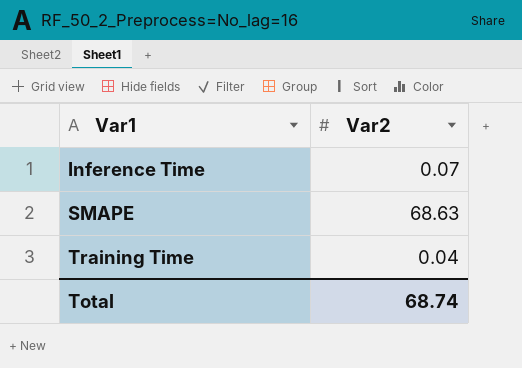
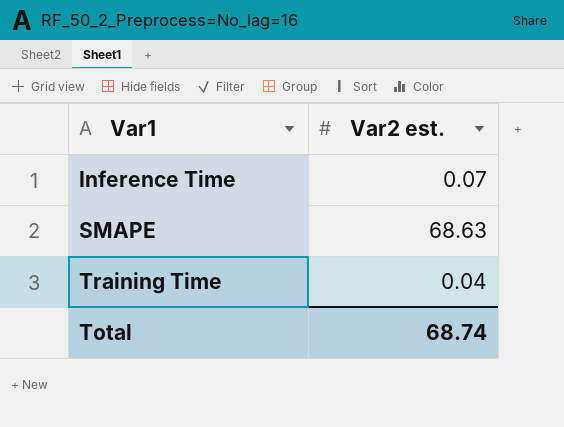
column name: Var2 -> Var2 est.

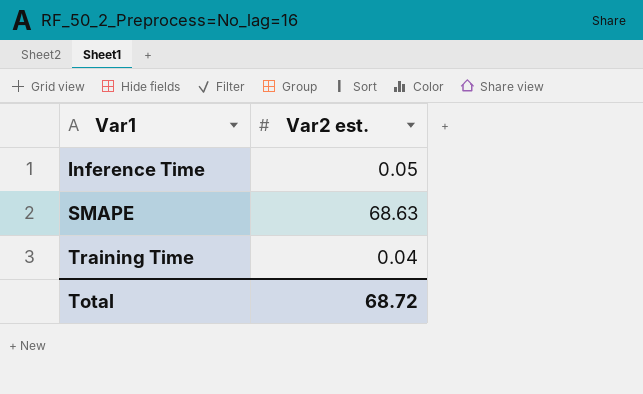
Inference Time | Var2 est.: 0.07 -> 0.05
Total | Var2 est.: 68.74 -> 68.72

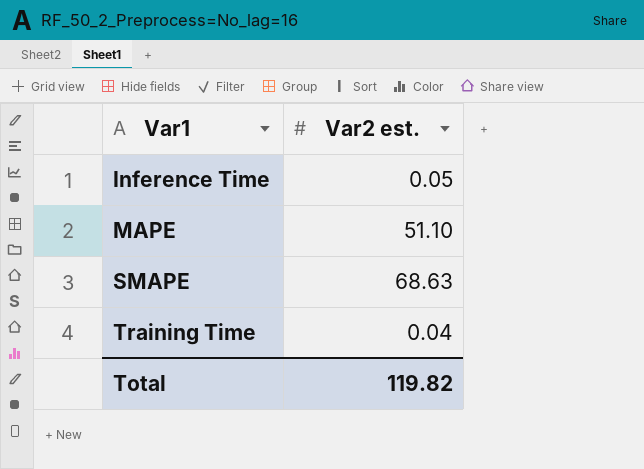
row MAPE: none -> 51.10
Total | Var2 est.: 68.72 -> 119.82

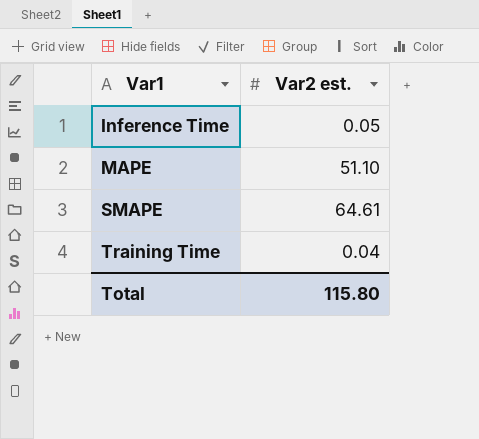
SMAPE | Var2 est.: 68.63 -> 64.61
Total | Var2 est.: 119.82 -> 115.80

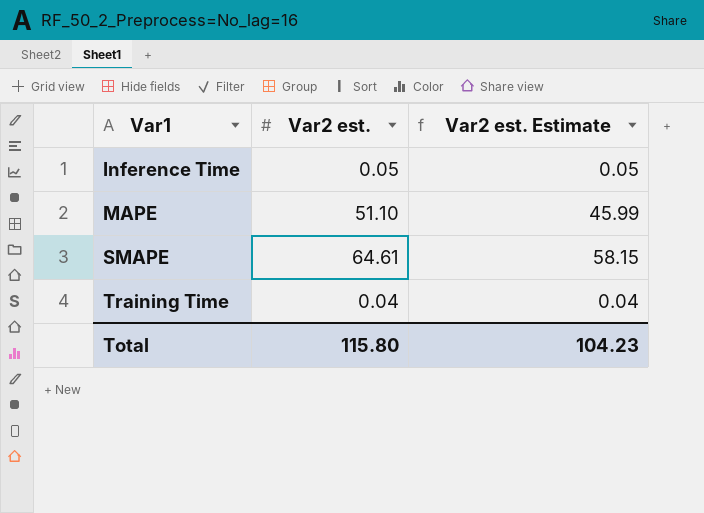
column Var2 est. Estimate | formula: none -> [Var2 est.] * 0.9

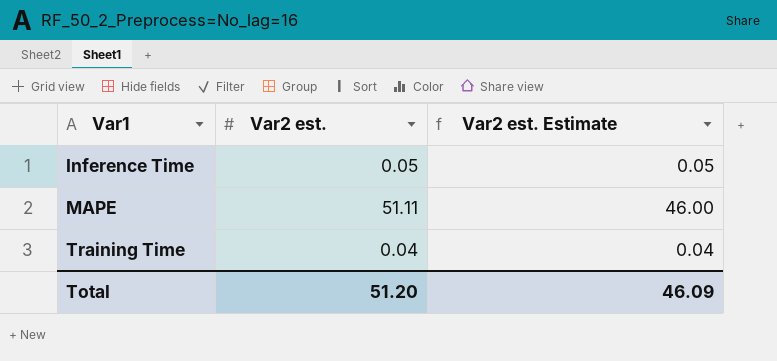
row SMAPE: 64.61 | 58.15 -> none
MAPE | Var2 est.: 51.10 -> 51.11
MAPE | Var2 est. Estimate: 45.99 -> 46.00
Total | Var2 est.: 115.80 -> 51.20
Total | Var2 est. Estimate: 104.23 -> 46.09

